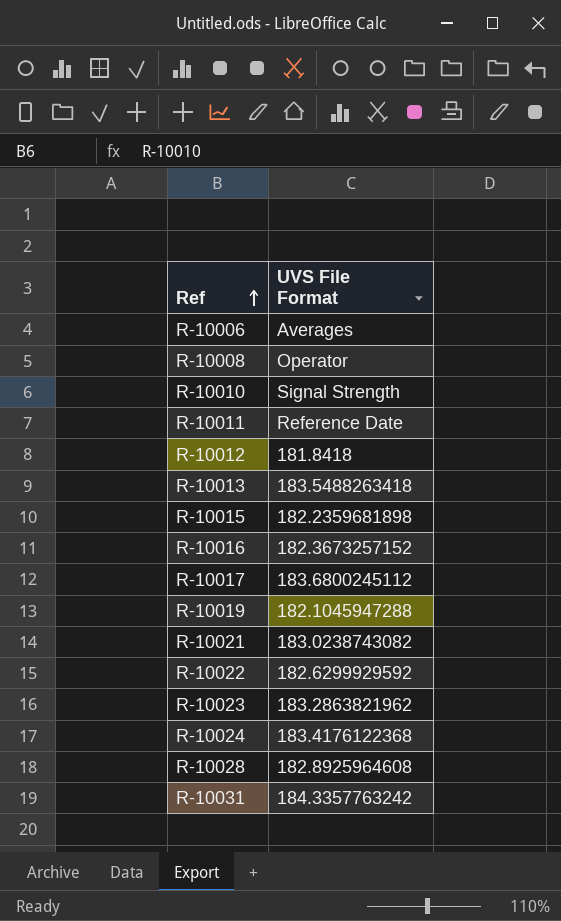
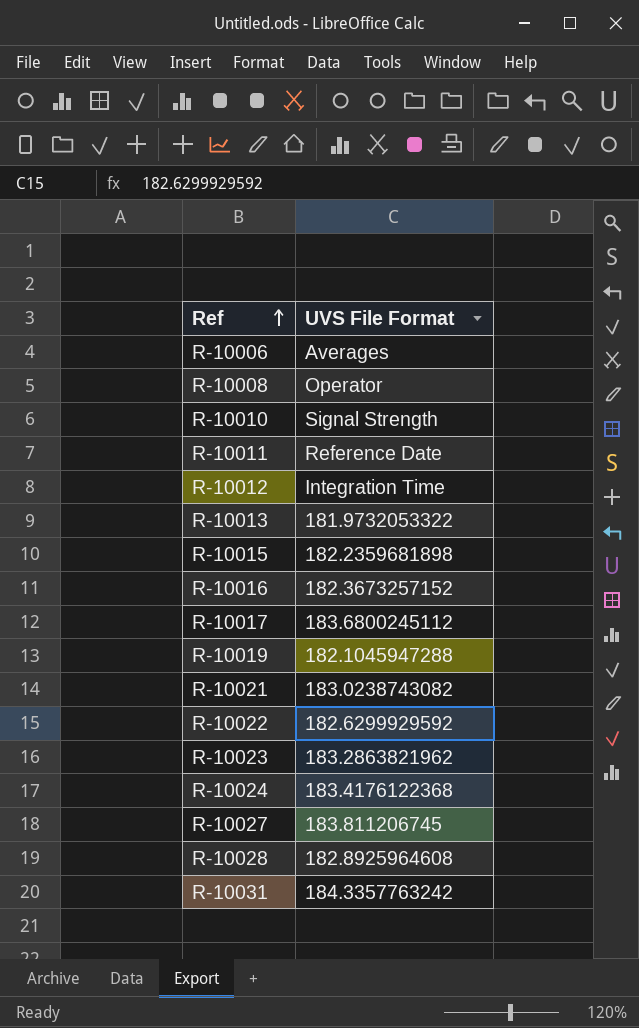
R-10012 | UVS File Format: 181.8418 -> Integration Time
R-10013 | UVS File Format: 183.5488263418 -> 181.9732053322
row R-10027: none -> 183.811206745

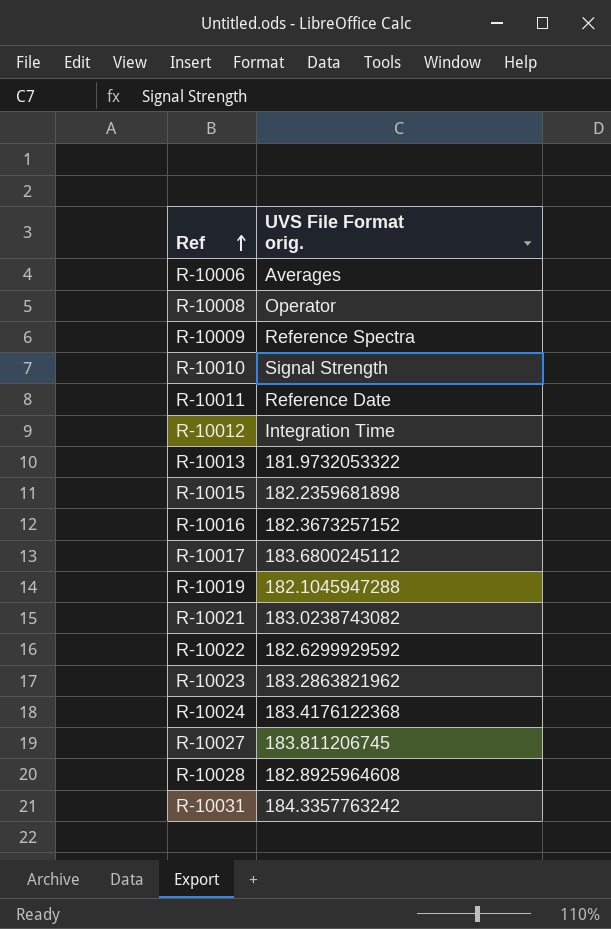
column name: UVS File Format -> UVS File Format orig.
row R-10009: none -> Reference Spectra

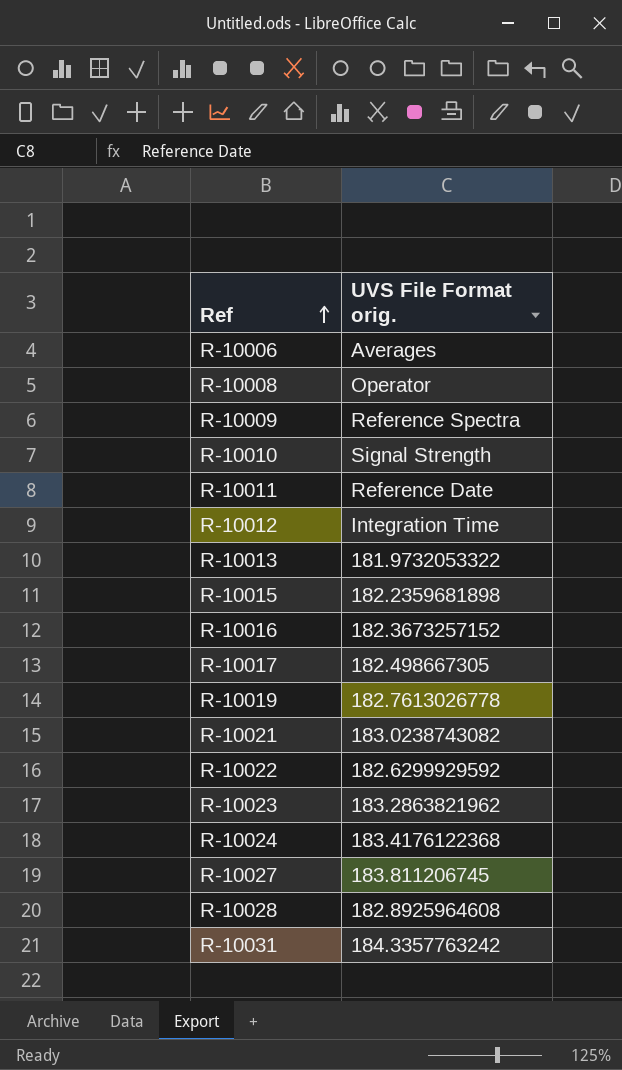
R-10017 | UVS File Format orig.: 183.6800245112 -> 182.498667305
R-10019 | UVS File Format orig.: 182.1045947288 -> 182.7613026778

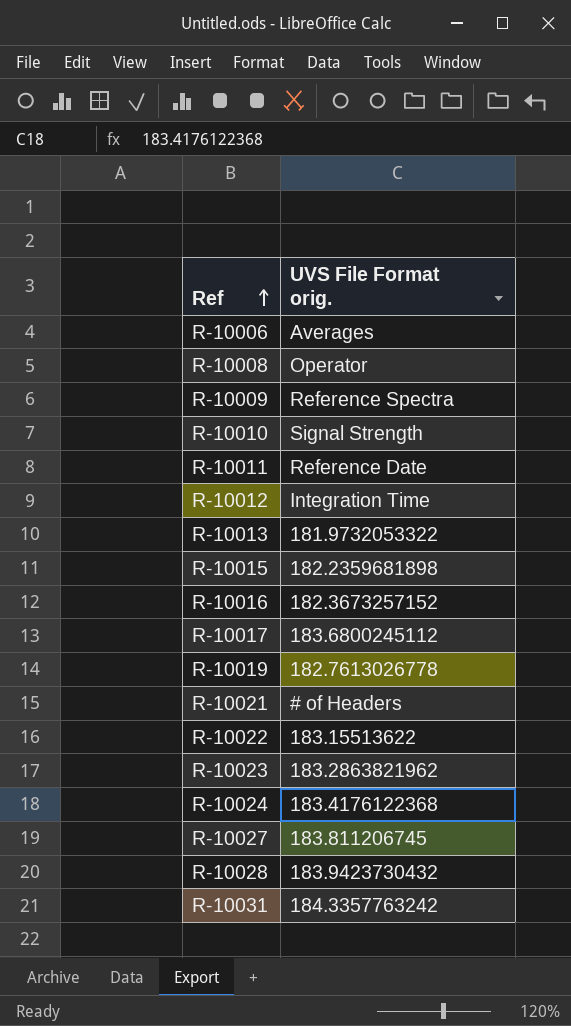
R-10017 | UVS File Format orig.: 182.498667305 -> 183.6800245112
R-10021 | UVS File Format orig.: 183.0238743082 -> # of Headers
R-10022 | UVS File Format orig.: 182.6299929592 -> 183.15513622
R-10028 | UVS File Format orig.: 182.8925964608 -> 183.9423730432

